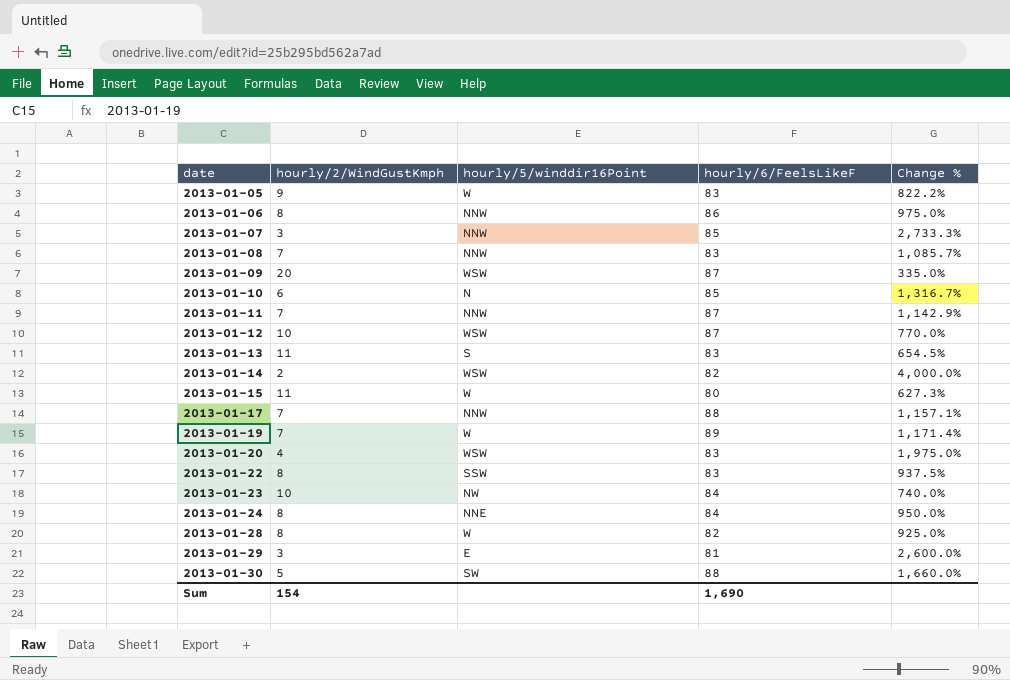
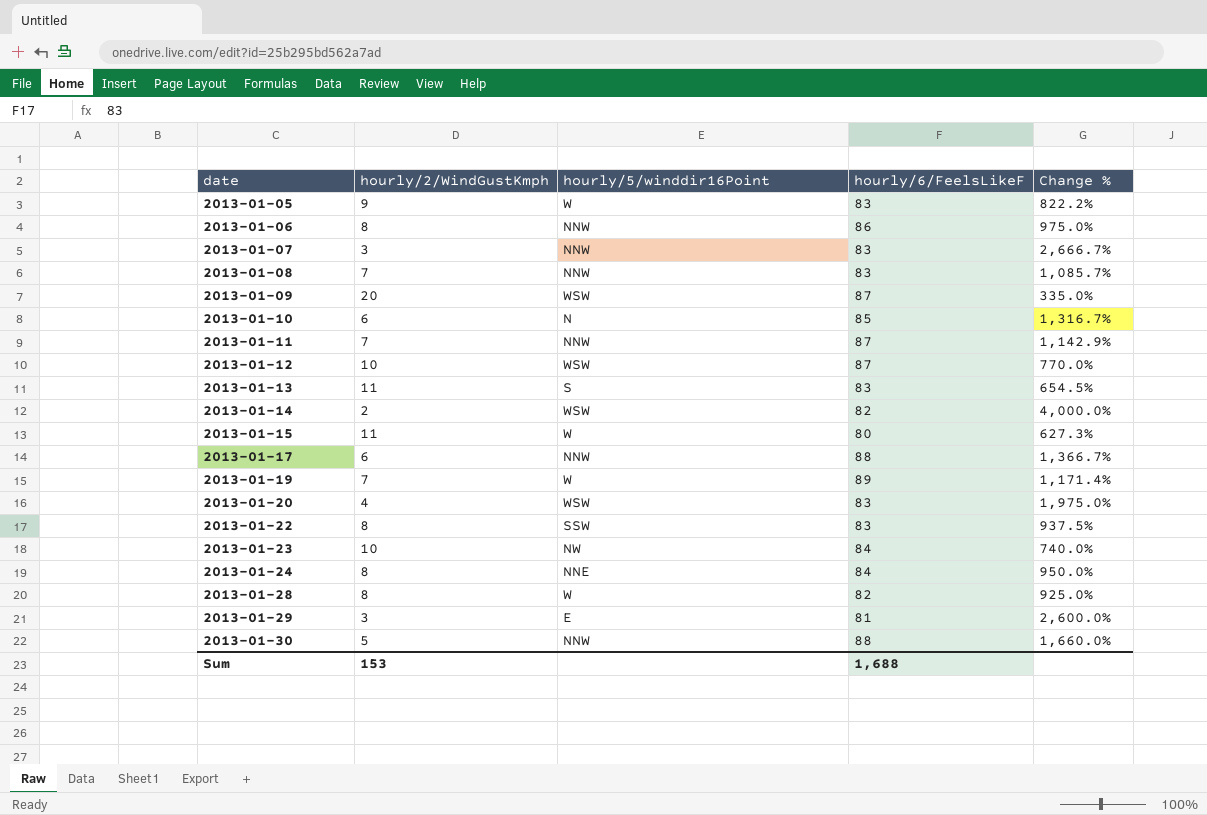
2013-01-07 | hourly/6/FeelsLikeF: 85 -> 83
2013-01-07 | Change %: 2,733.3% -> 2,666.7%
2013-01-17 | hourly/2/WindGustKmph: 7 -> 6
2013-01-17 | Change %: 1,157.1% -> 1,366.7%
2013-01-30 | hourly/5/winddir16Point: SW -> NNW
Sum | hourly/2/WindGustKmph: 154 -> 153
Sum | hourly/6/FeelsLikeF: 1,690 -> 1,688

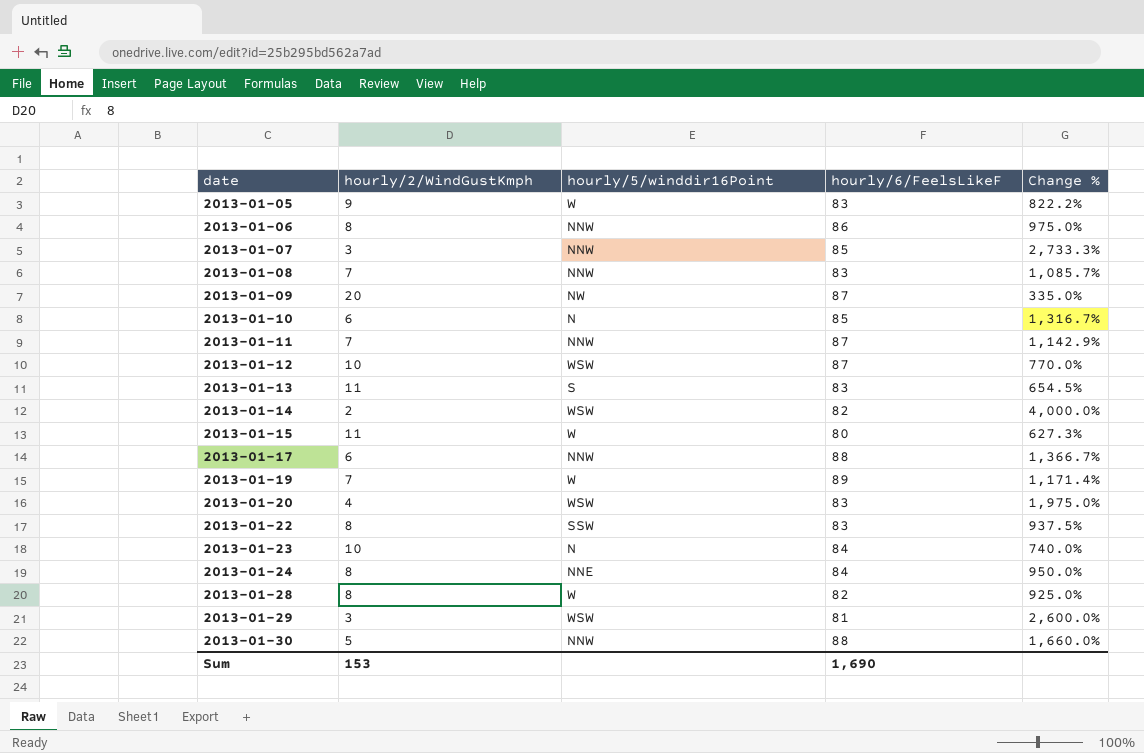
2013-01-07 | hourly/6/FeelsLikeF: 83 -> 85
2013-01-07 | Change %: 2,666.7% -> 2,733.3%
2013-01-09 | hourly/5/winddir16Point: WSW -> NW
2013-01-23 | hourly/5/winddir16Point: NW -> N
2013-01-29 | hourly/5/winddir16Point: E -> WSW
Sum | hourly/6/FeelsLikeF: 1,688 -> 1,690

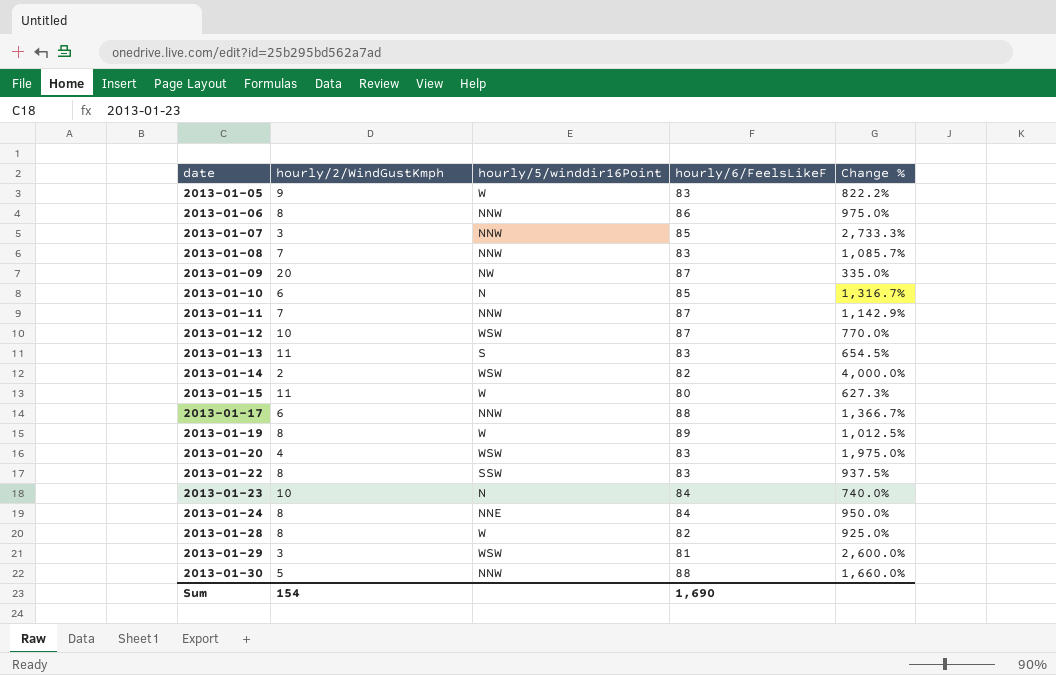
2013-01-19 | hourly/2/WindGustKmph: 7 -> 8
2013-01-19 | Change %: 1,171.4% -> 1,012.5%
Sum | hourly/2/WindGustKmph: 153 -> 154

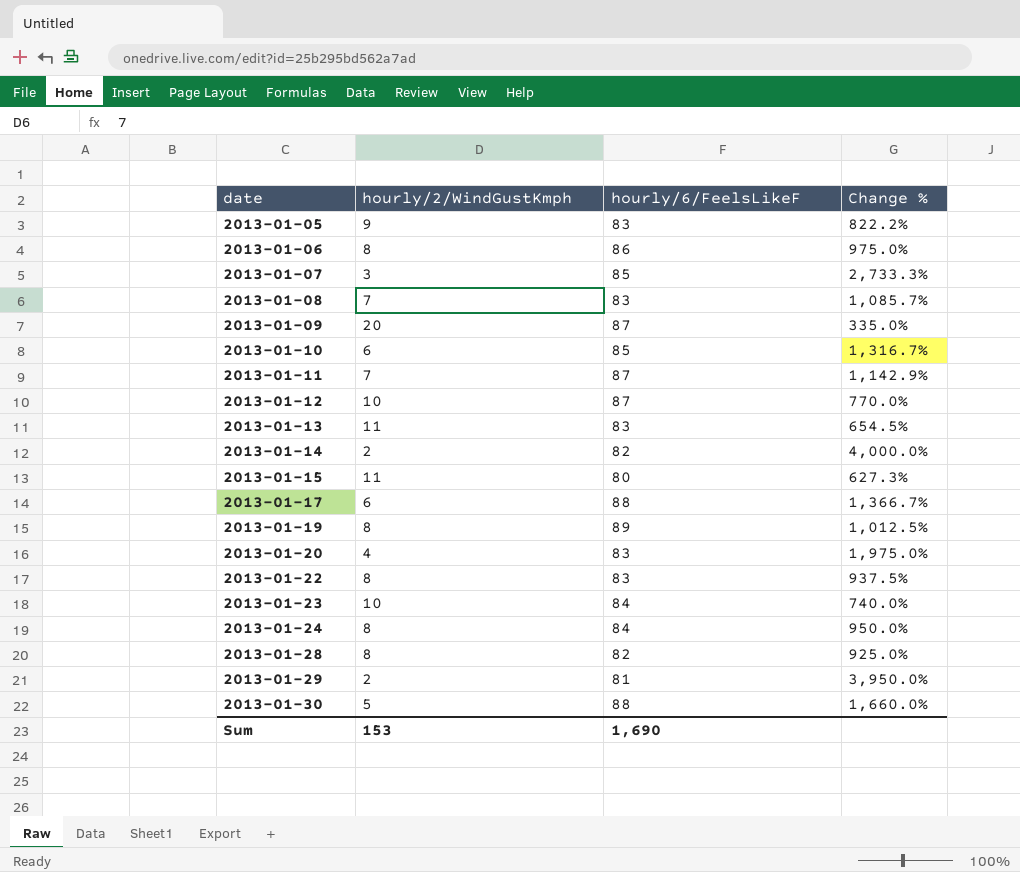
column hourly/5/winddir16Point | position: 3 -> none
2013-01-29 | hourly/2/WindGustKmph: 3 -> 2
2013-01-29 | Change %: 2,600.0% -> 3,950.0%
Sum | hourly/2/WindGustKmph: 154 -> 153

